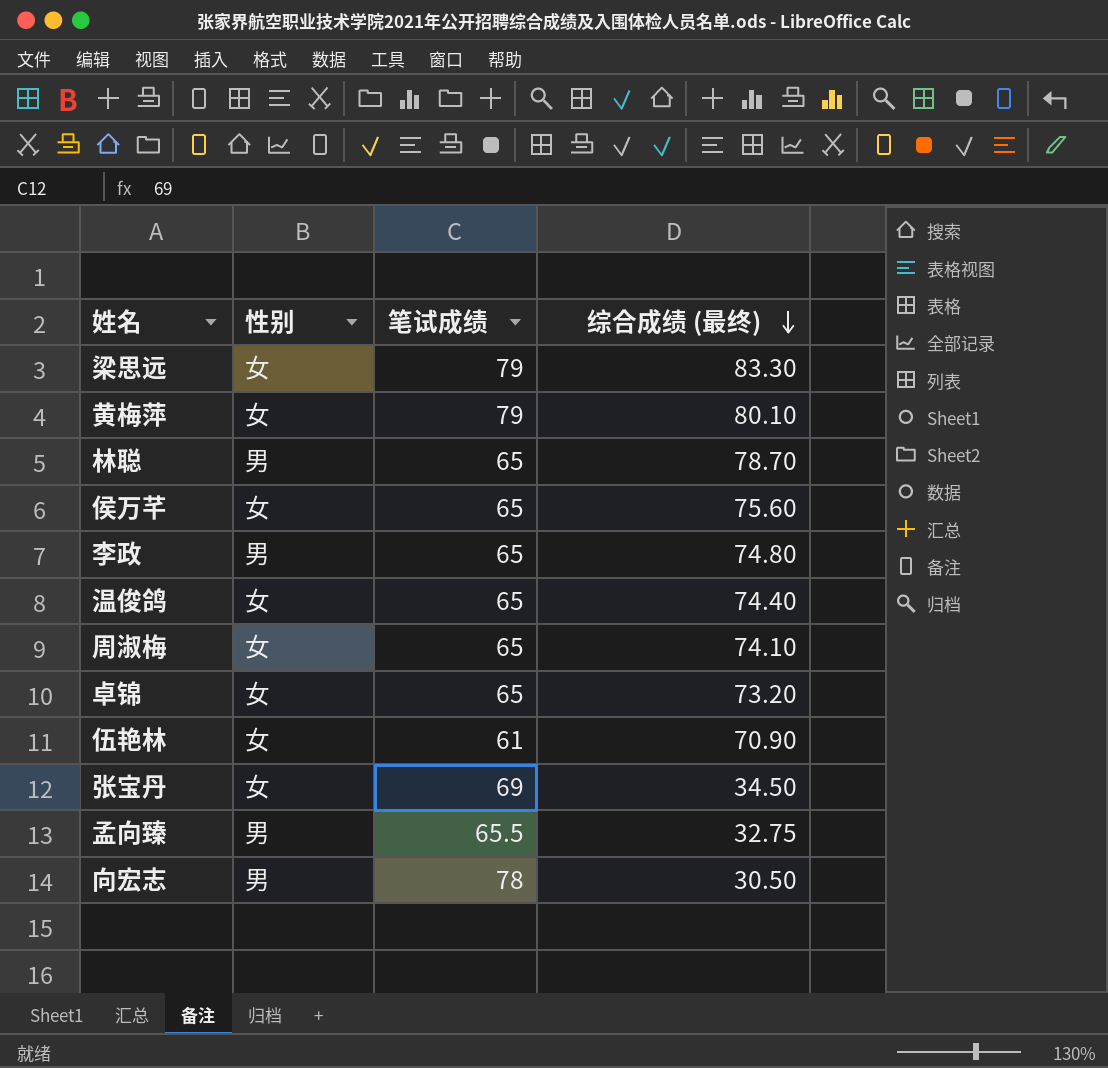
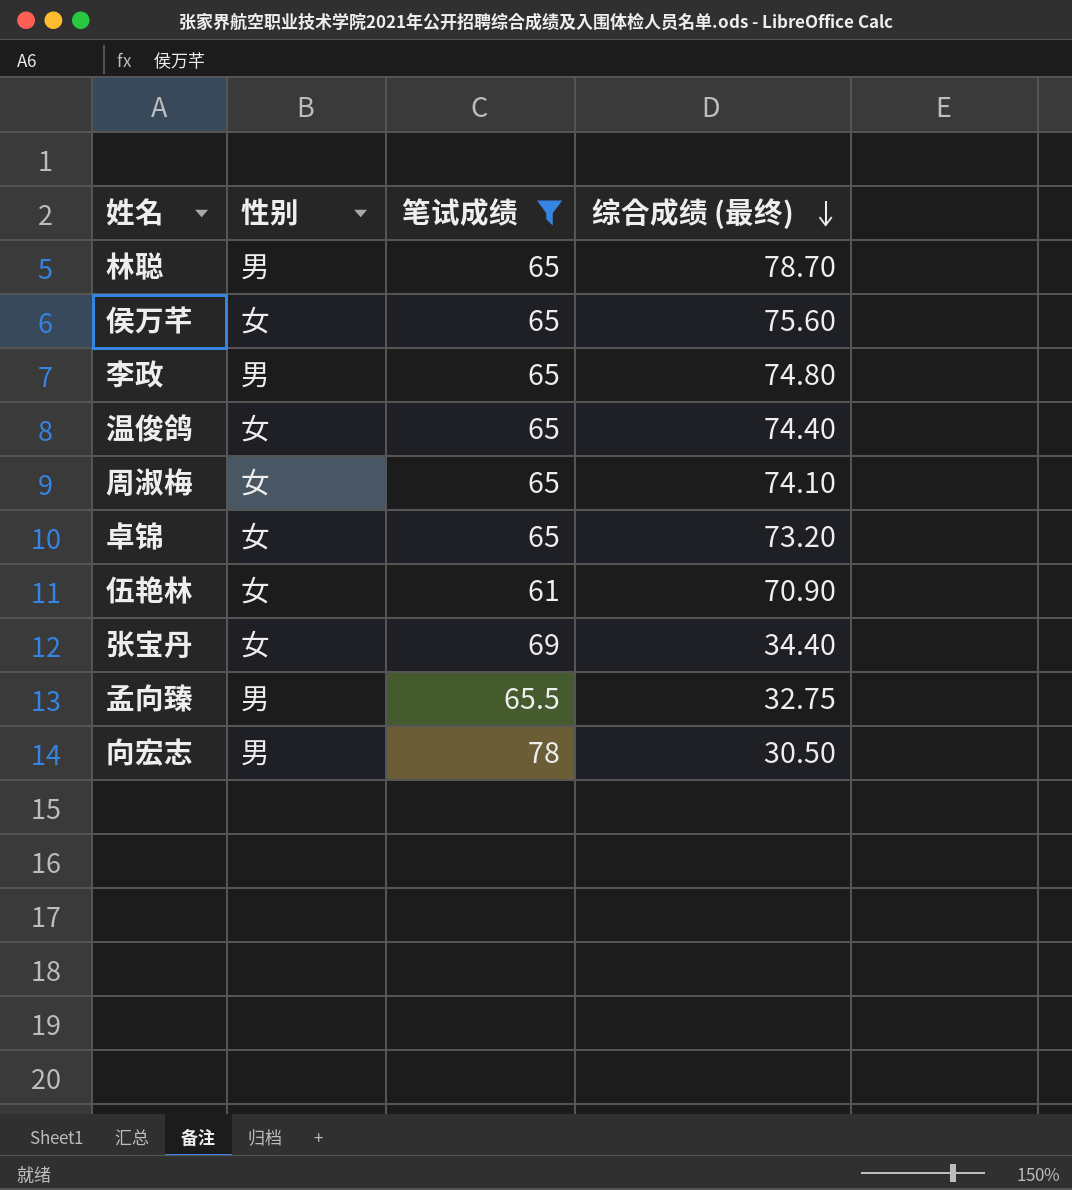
filter: none -> 笔试成绩 != 79
张宝丹 | 综合成绩 (最终): 34.50 -> 34.40

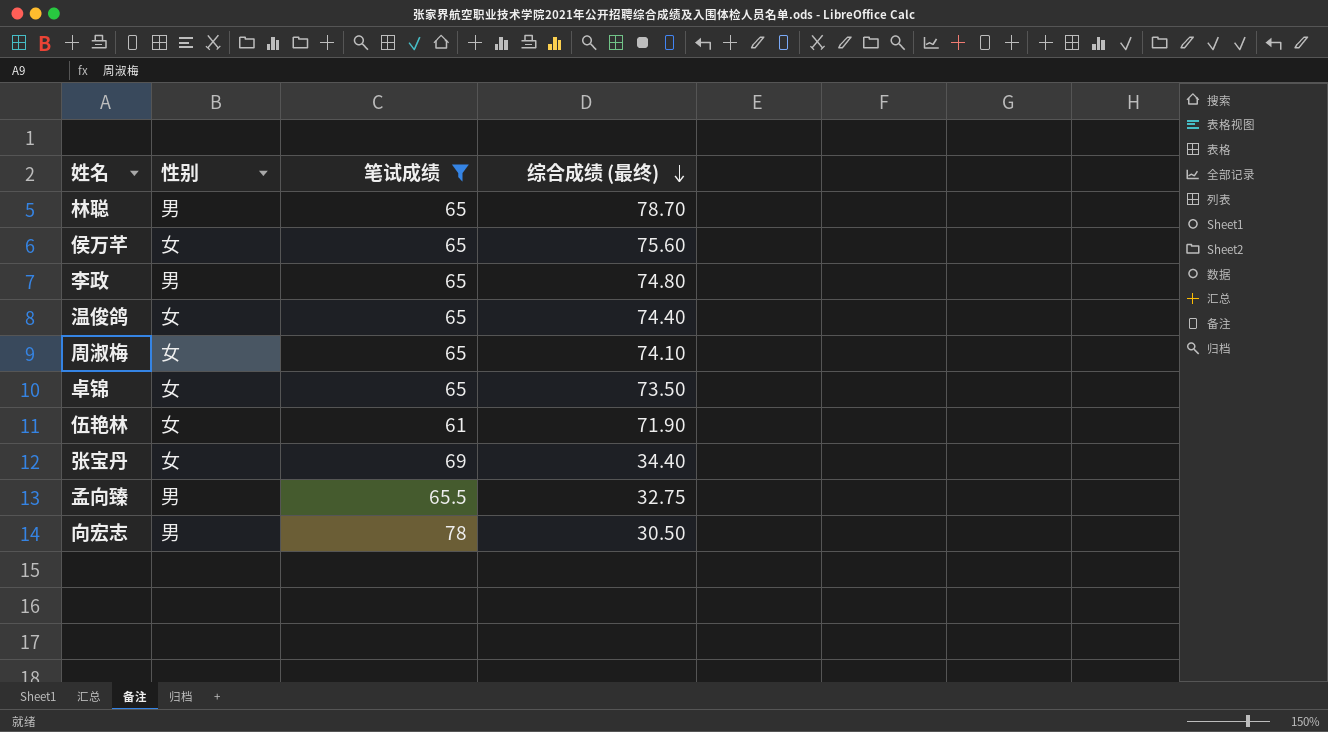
卓锦 | 综合成绩 (最终): 73.20 -> 73.50
伍艳林 | 综合成绩 (最终): 70.90 -> 71.90

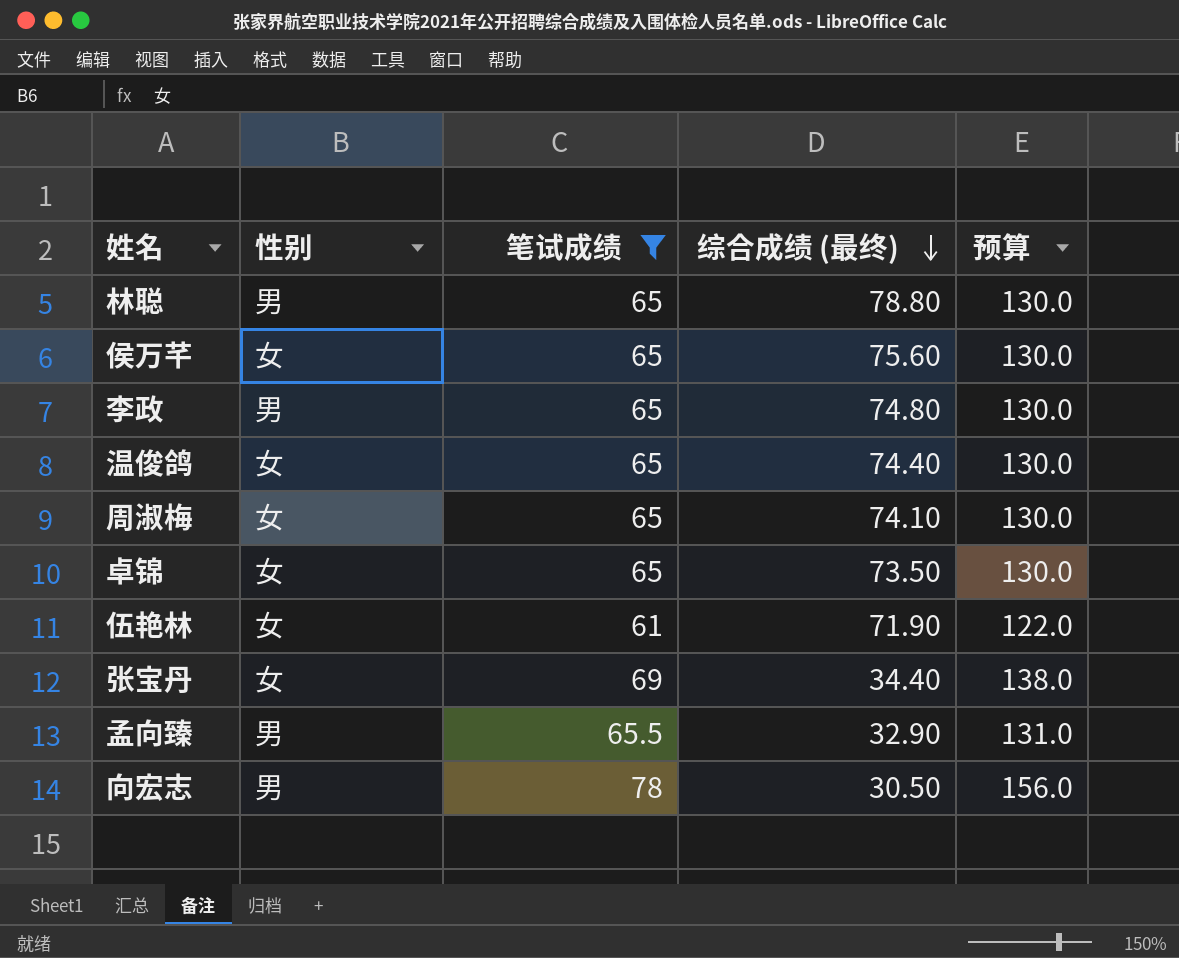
column 预算 | formula: none -> [笔试成绩] * 2
林聪 | 综合成绩 (最终): 78.70 -> 78.80
孟向臻 | 综合成绩 (最终): 32.75 -> 32.90

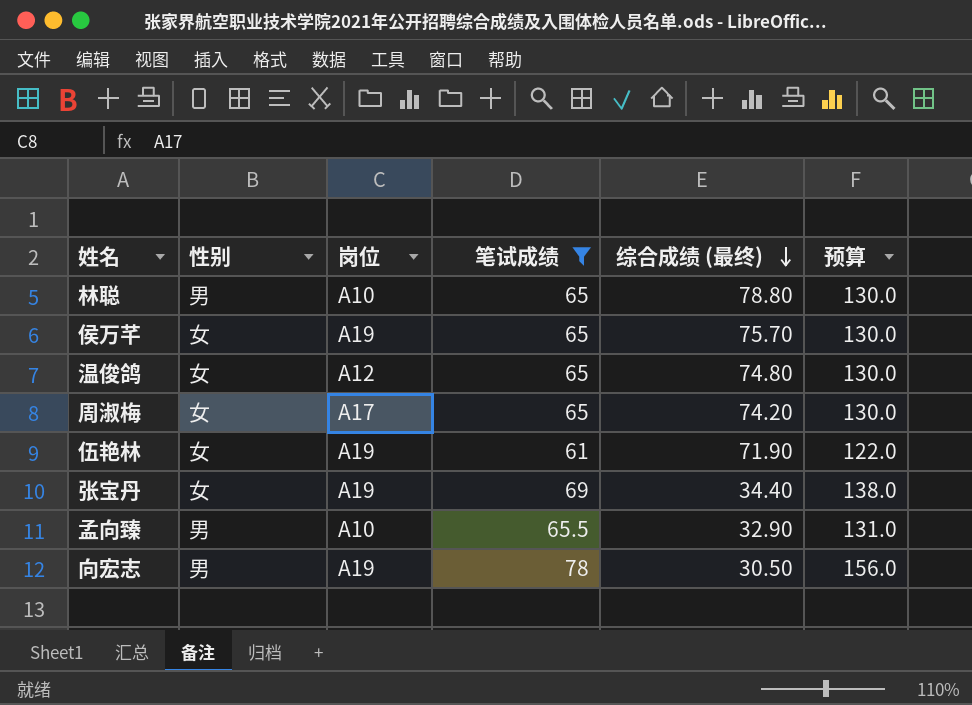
column 岗位 | position: none -> 3
row 李政: 男 | 65 | 74.80 | 130.0 -> none
row 卓锦: 女 | 65 | 73.50 | 130.0 -> none
侯万芊 | 综合成绩 (最终): 75.60 -> 75.70
温俊鸽 | 综合成绩 (最终): 74.40 -> 74.80
周淑梅 | 综合成绩 (最终): 74.10 -> 74.20

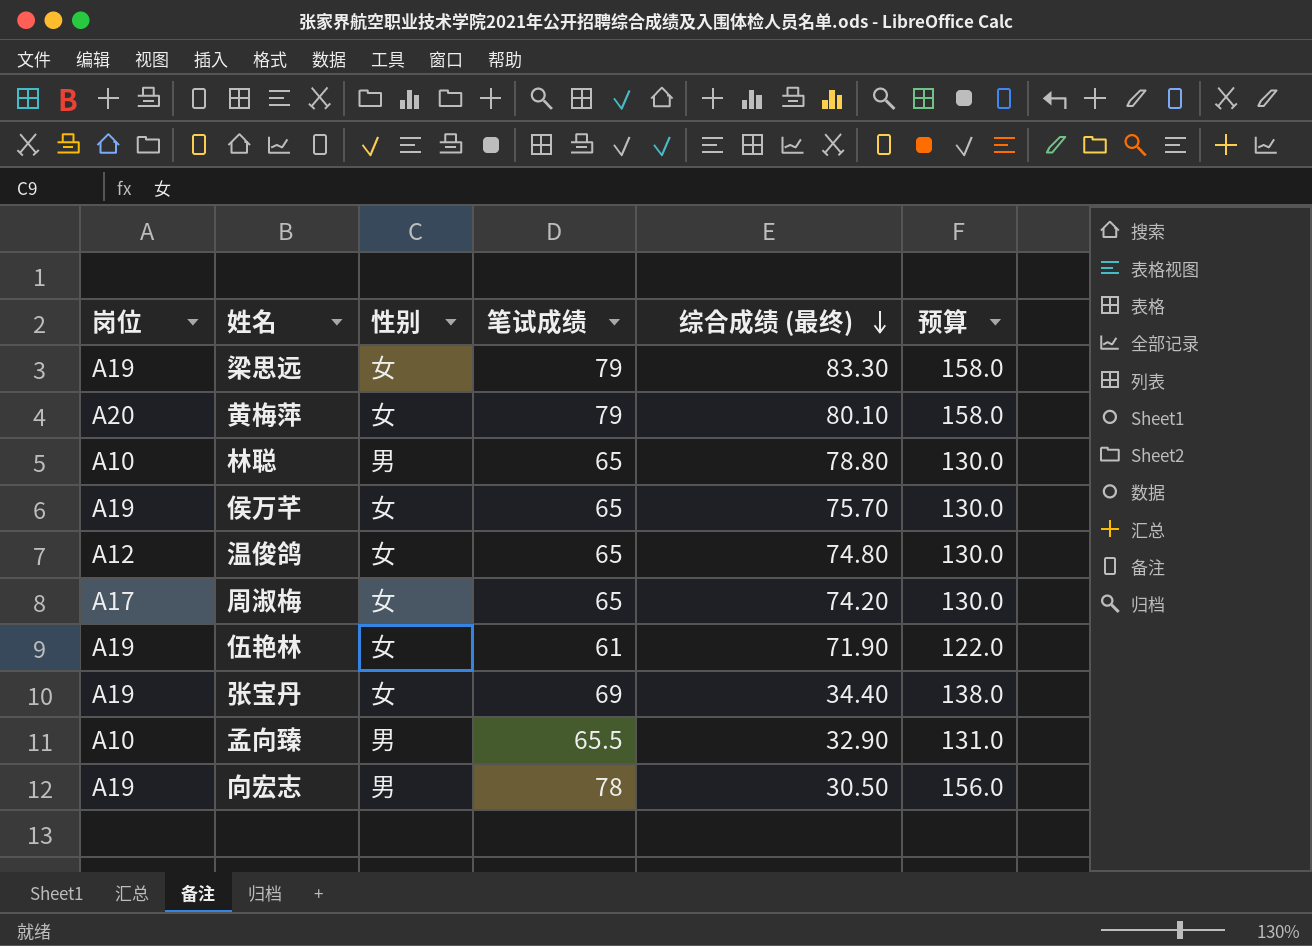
filter: 笔试成绩 != 79 -> none
column 岗位 | position: 3 -> 1

